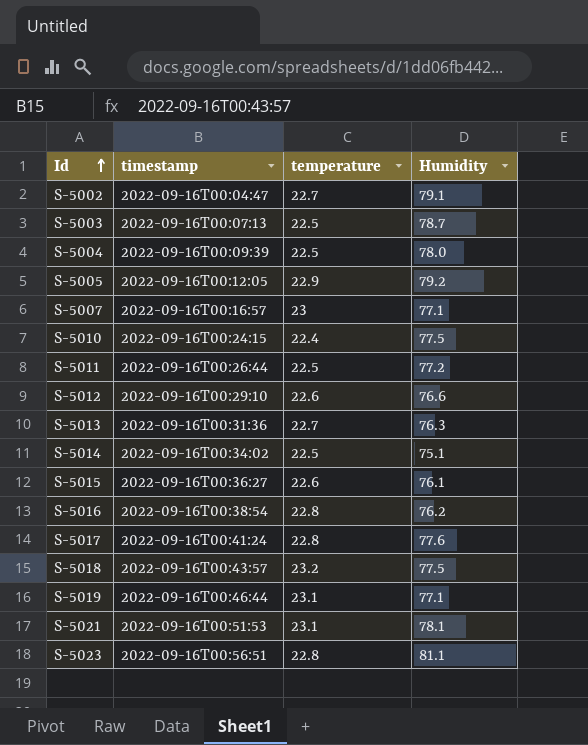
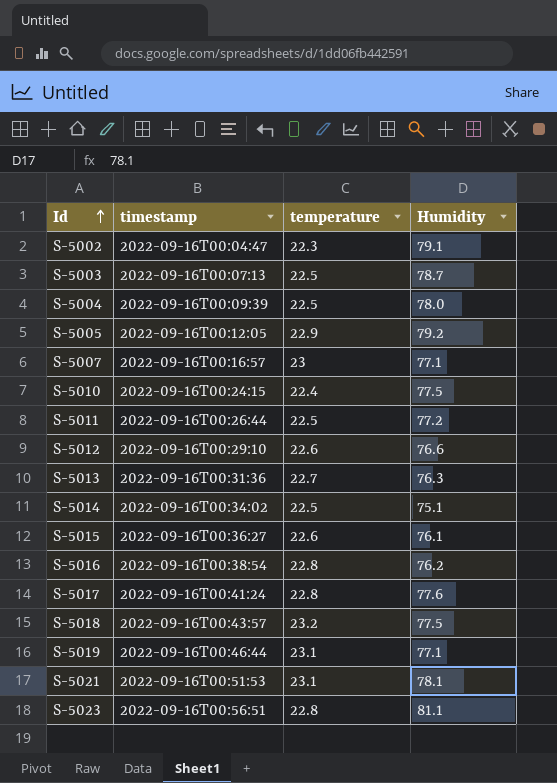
S-5002 | temperature: 22.7 -> 22.3

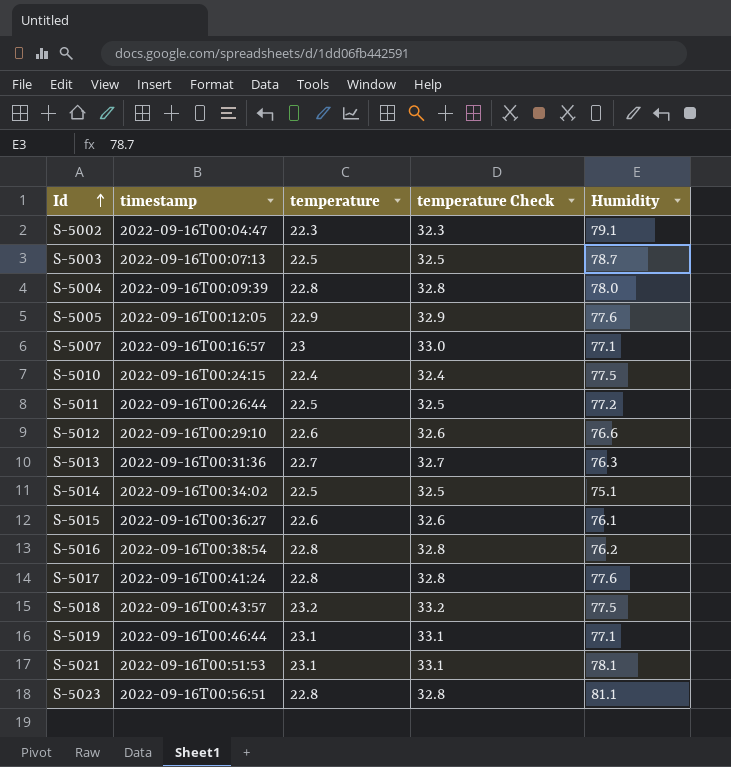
column temperature Check | formula: none -> [temperature] + 10
S-5004 | temperature: 22.5 -> 22.8
S-5005 | Humidity: 79.2 -> 77.6

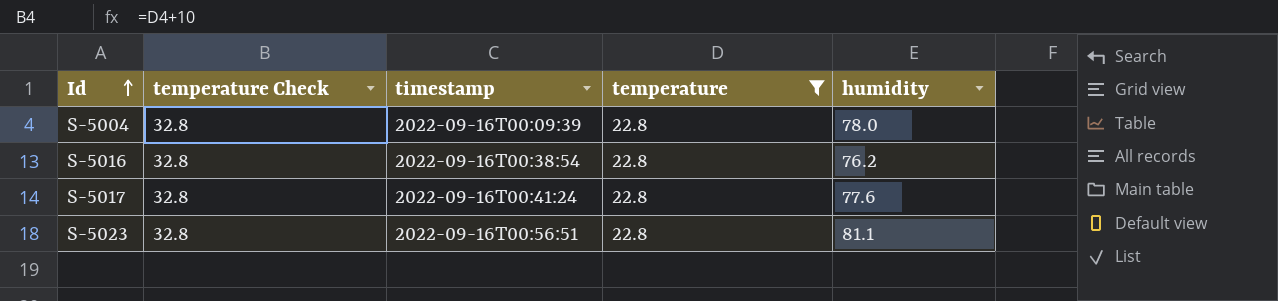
filter: none -> temperature = 22.8
column temperature Check | position: 4 -> 2
column name: Humidity -> humidity

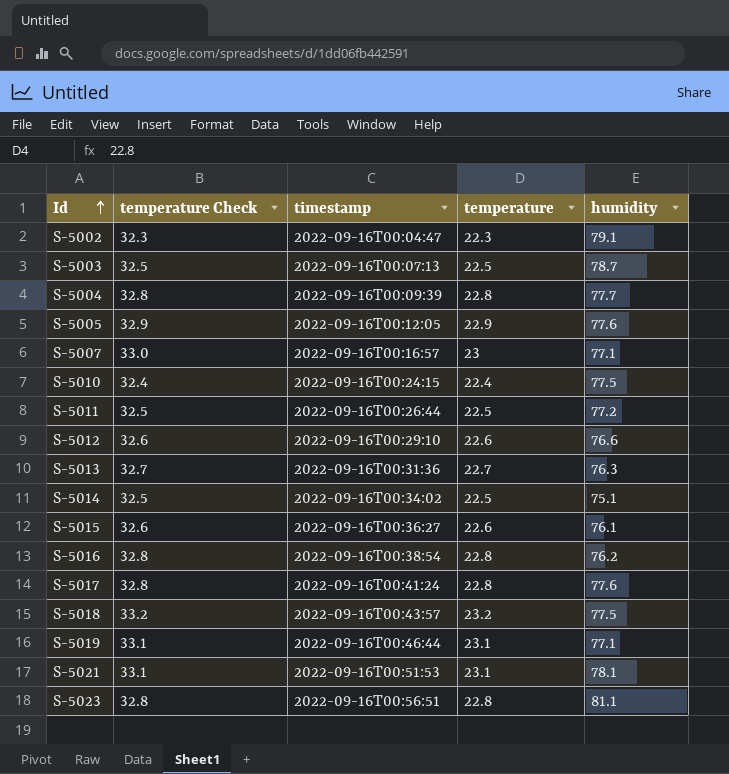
filter: temperature = 22.8 -> none
S-5004 | humidity: 78.0 -> 77.7

